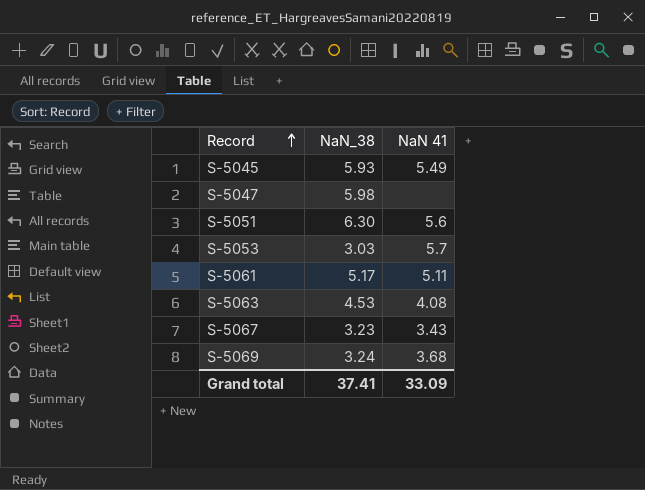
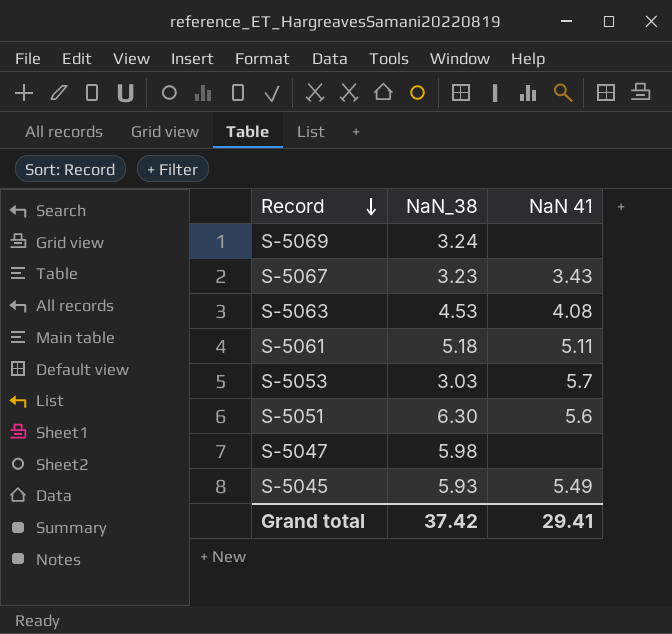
row order: Record ascending -> Record descending
S-5069 | NaN 41: 3.68 -> none
S-5061 | NaN_38: 5.17 -> 5.18
Grand total | NaN_38: 37.41 -> 37.42
Grand total | NaN 41: 33.09 -> 29.41

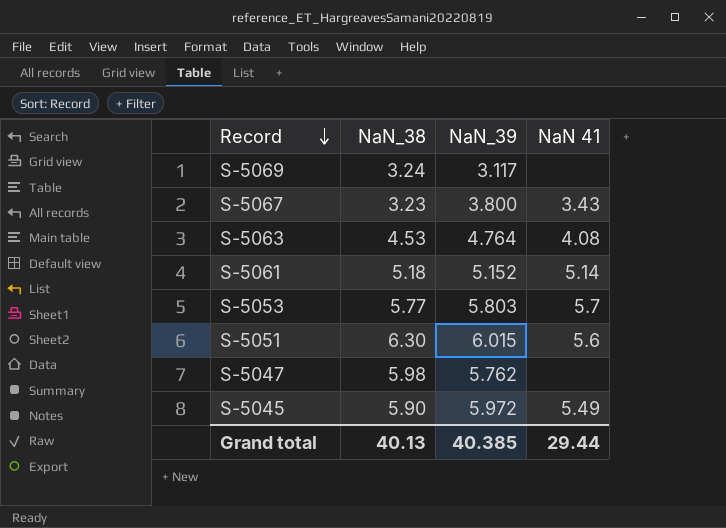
column NaN_39 | position: none -> 3
S-5061 | NaN 41: 5.11 -> 5.14
S-5053 | NaN_38: 3.03 -> 5.77
S-5045 | NaN_38: 5.93 -> 5.90
Grand total | NaN_38: 37.42 -> 40.13
Grand total | NaN 41: 29.41 -> 29.44

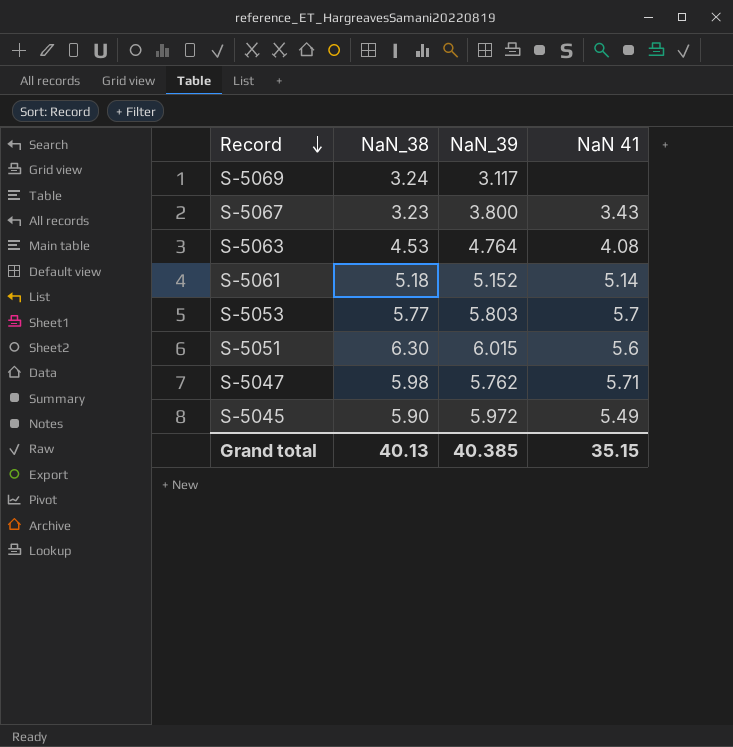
S-5047 | NaN 41: none -> 5.71
Grand total | NaN 41: 29.44 -> 35.15

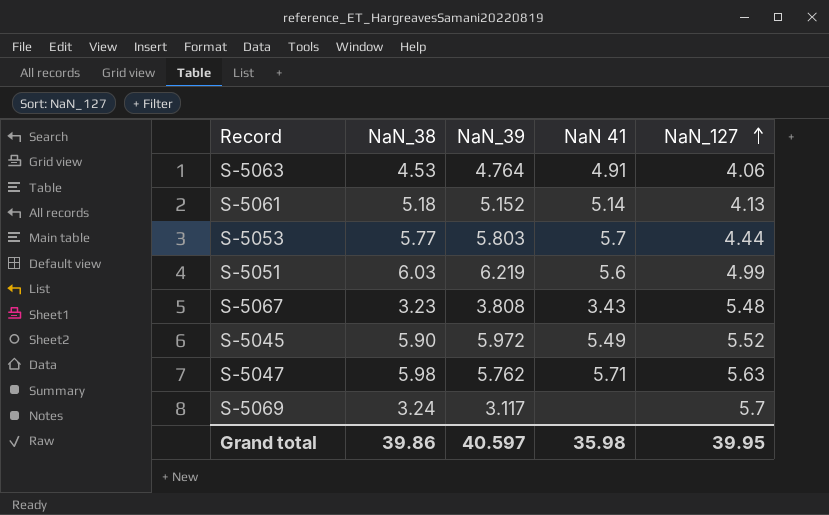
row order: Record descending -> NaN_127 ascending
column NaN_127 | position: none -> 5
S-5063 | NaN 41: 4.08 -> 4.91
S-5051 | NaN_38: 6.30 -> 6.03
S-5051 | NaN_39: 6.015 -> 6.219
S-5067 | NaN_39: 3.800 -> 3.808
Grand total | NaN_38: 40.13 -> 39.86
Grand total | NaN_39: 40.385 -> 40.597
Grand total | NaN 41: 35.15 -> 35.98

